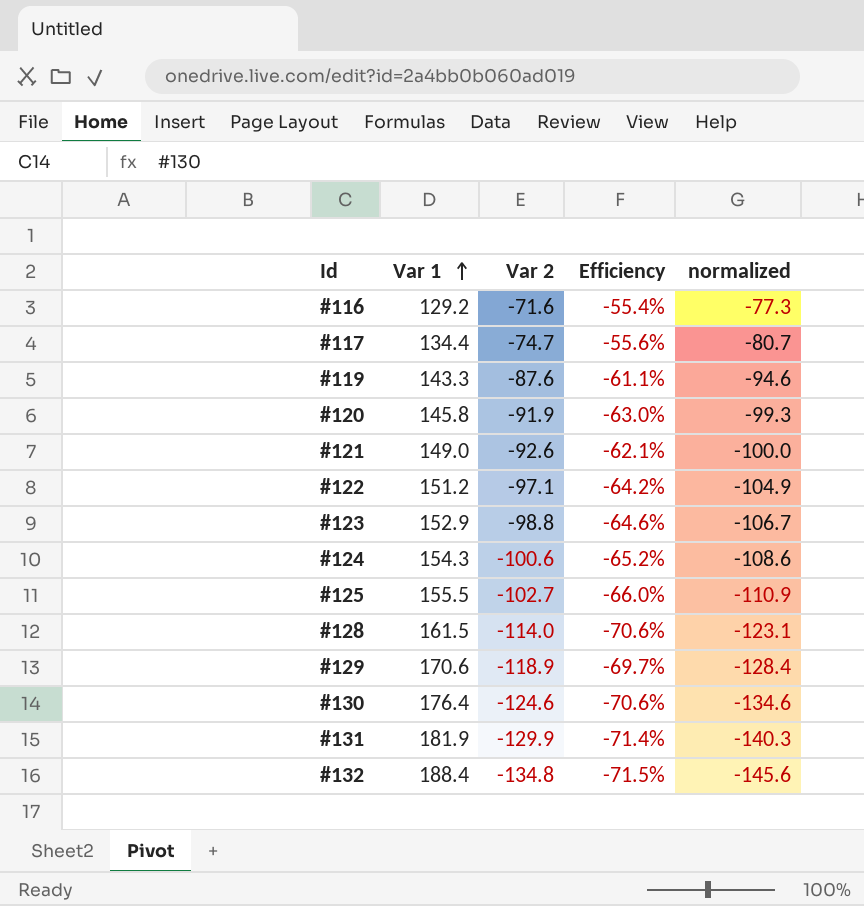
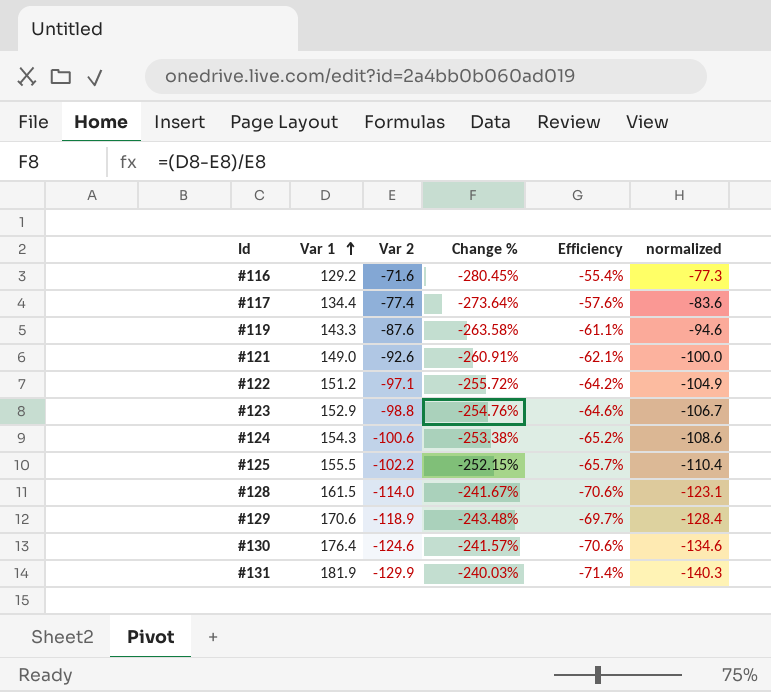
column Change % | formula: none -> ([Var 1] - [Var 2]) / [Var 2]
row #120: 145.8 | -91.9 | -63.0% | -99.3 -> none
row #132: 188.4 | -134.8 | -71.5% | -145.6 -> none
#117 | Var 2: -74.7 -> -77.4
#117 | Efficiency: -55.6% -> -57.6%
#117 | normalized: -80.7 -> -83.6
#125 | Var 2: -102.7 -> -102.2
#125 | Efficiency: -66.0% -> -65.7%
#125 | normalized: -110.9 -> -110.4

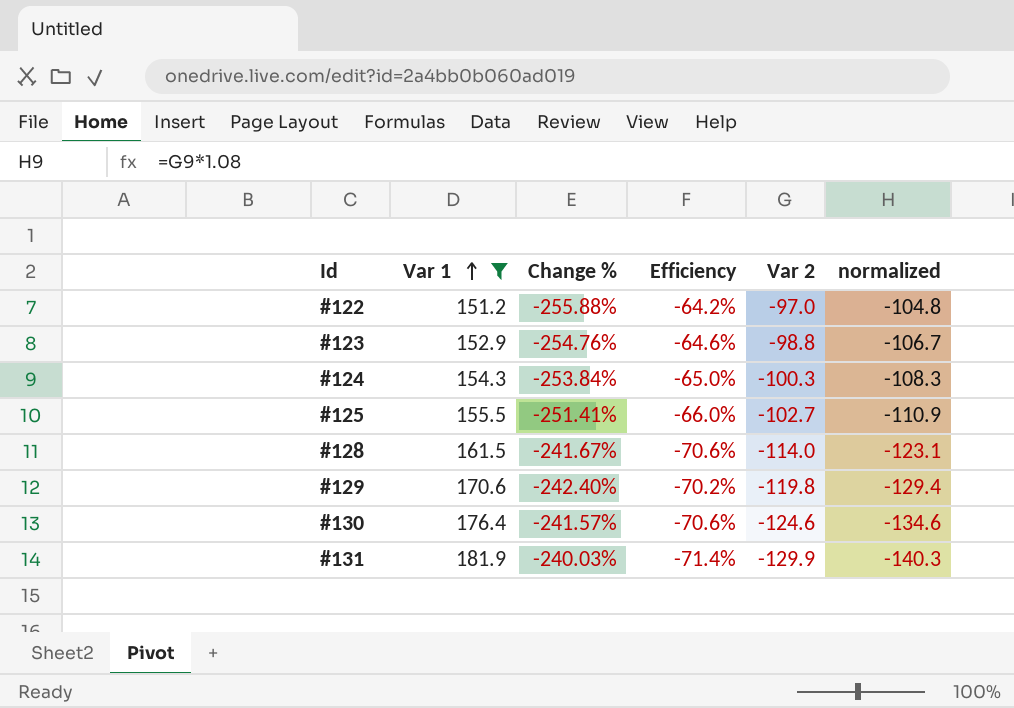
filter: none -> Var 1 >= 151.2
column Var 2 | position: 3 -> 5
#122 | Change %: -255.72% -> -255.88%
#122 | Var 2: -97.1 -> -97.0
#122 | normalized: -104.9 -> -104.8
#124 | Change %: -253.38% -> -253.84%
#124 | Efficiency: -65.2% -> -65.0%
#124 | Var 2: -100.6 -> -100.3
#124 | normalized: -108.6 -> -108.3
#125 | Change %: -252.15% -> -251.41%
#125 | Efficiency: -65.7% -> -66.0%
#125 | Var 2: -102.2 -> -102.7
#125 | normalized: -110.4 -> -110.9
#129 | Change %: -243.48% -> -242.40%
#129 | Efficiency: -69.7% -> -70.2%
#129 | Var 2: -118.9 -> -119.8
#129 | normalized: -128.4 -> -129.4

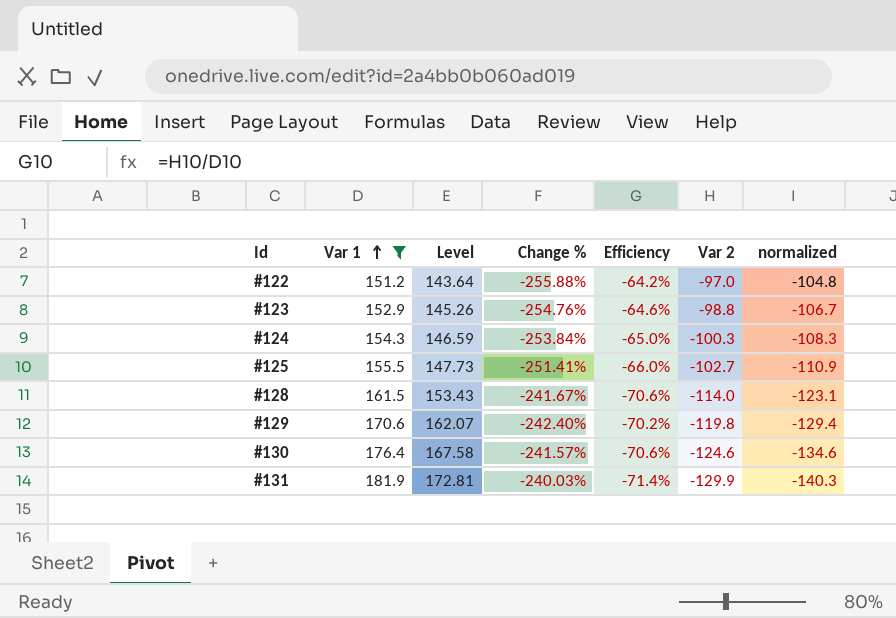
column Level | formula: none -> [Var 1] * 0.95

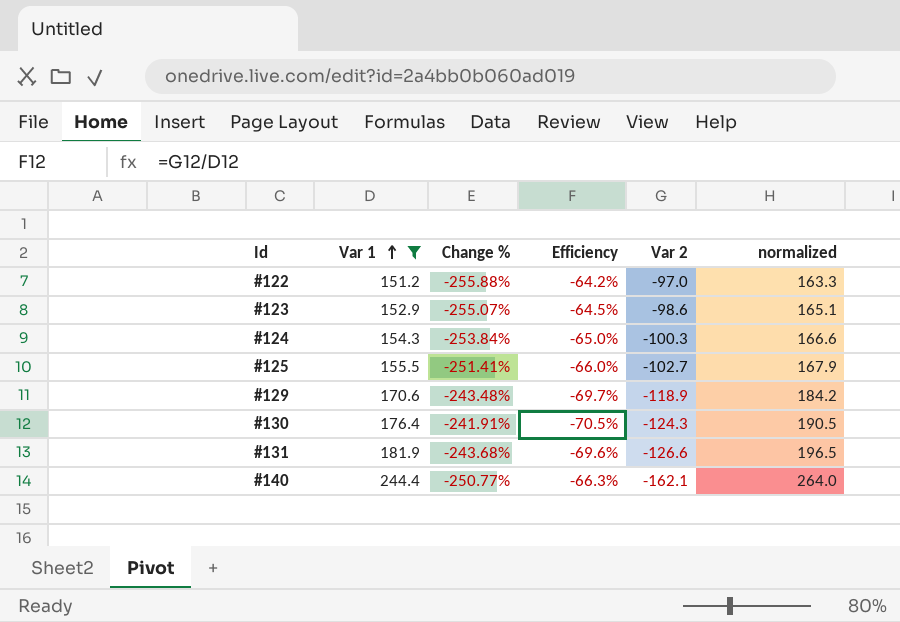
column Level | formula: [Var 1] * 0.95 -> none
column normalized | formula: [Var 2] * 1.08 -> [Var 1] * 1.08
row #128: 161.5 | 153.43 | -241.67% | -70.6% | -114.0 | -123.1 -> none
#123 | Change %: -254.76% -> -255.07%
#123 | Efficiency: -64.6% -> -64.5%
#123 | Var 2: -98.8 -> -98.6
#129 | Change %: -242.40% -> -243.48%
#129 | Efficiency: -70.2% -> -69.7%
#129 | Var 2: -119.8 -> -118.9
#130 | Change %: -241.57% -> -241.91%
#130 | Efficiency: -70.6% -> -70.5%
#130 | Var 2: -124.6 -> -124.3
#131 | Change %: -240.03% -> -243.68%
#131 | Efficiency: -71.4% -> -69.6%
#131 | Var 2: -129.9 -> -126.6
row #140: none -> 244.4 | -250.77% | -66.3% | -162.1 | 264.0

